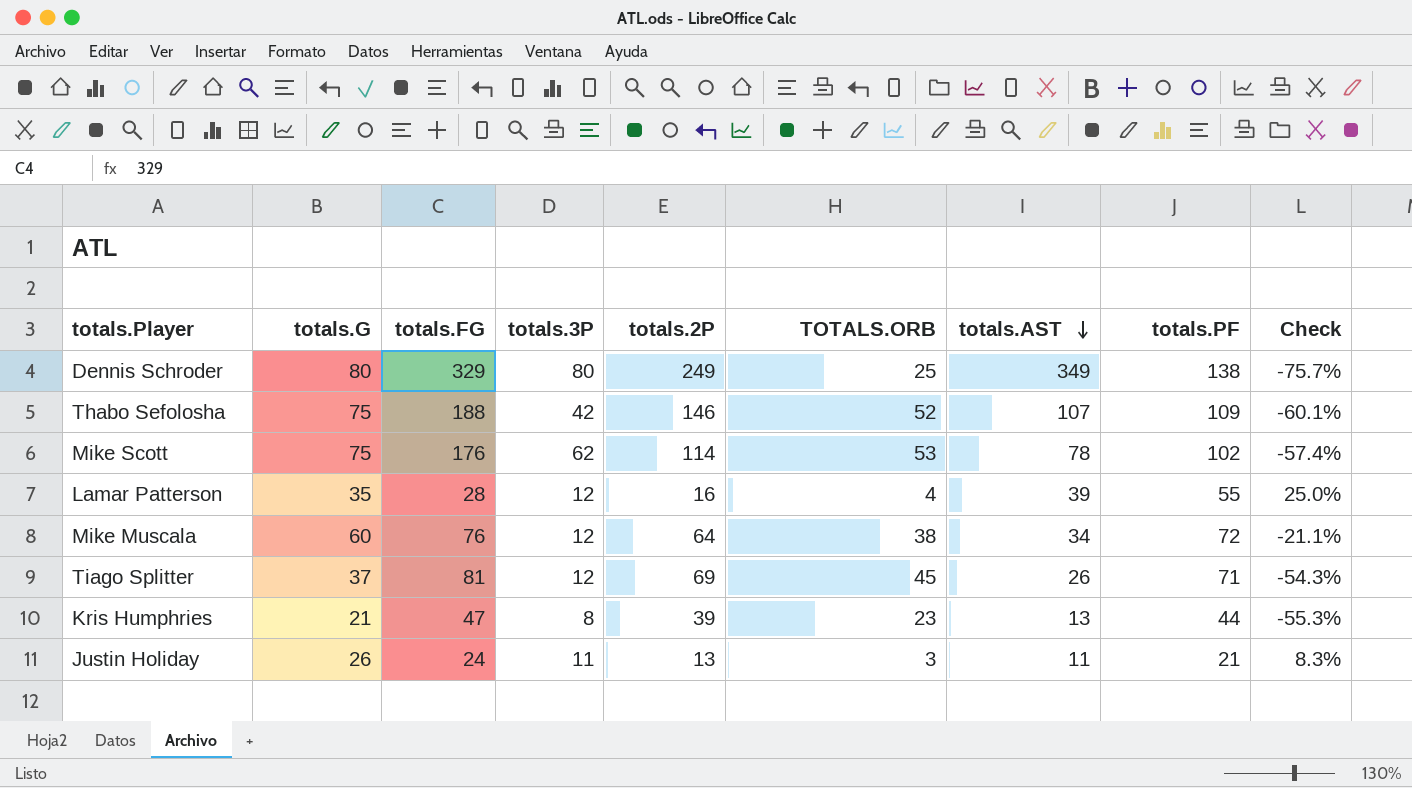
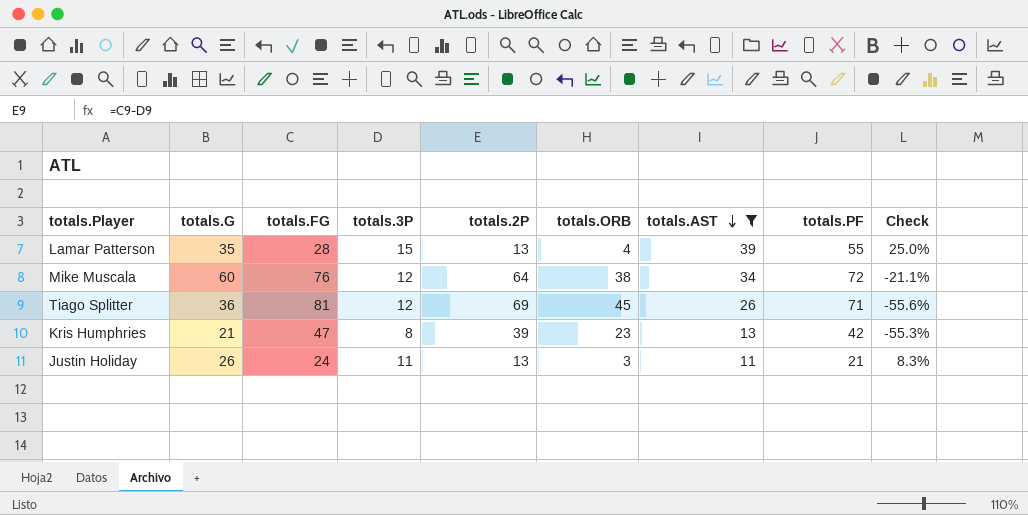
filter: none -> totals.AST <= 39
column name: TOTALS.ORB -> totals.ORB
Lamar Patterson | totals.3P: 12 -> 15
Lamar Patterson | totals.2P: 16 -> 13
Tiago Splitter | totals.G: 37 -> 36
Tiago Splitter | Check: -54.3% -> -55.6%
Kris Humphries | totals.PF: 44 -> 42

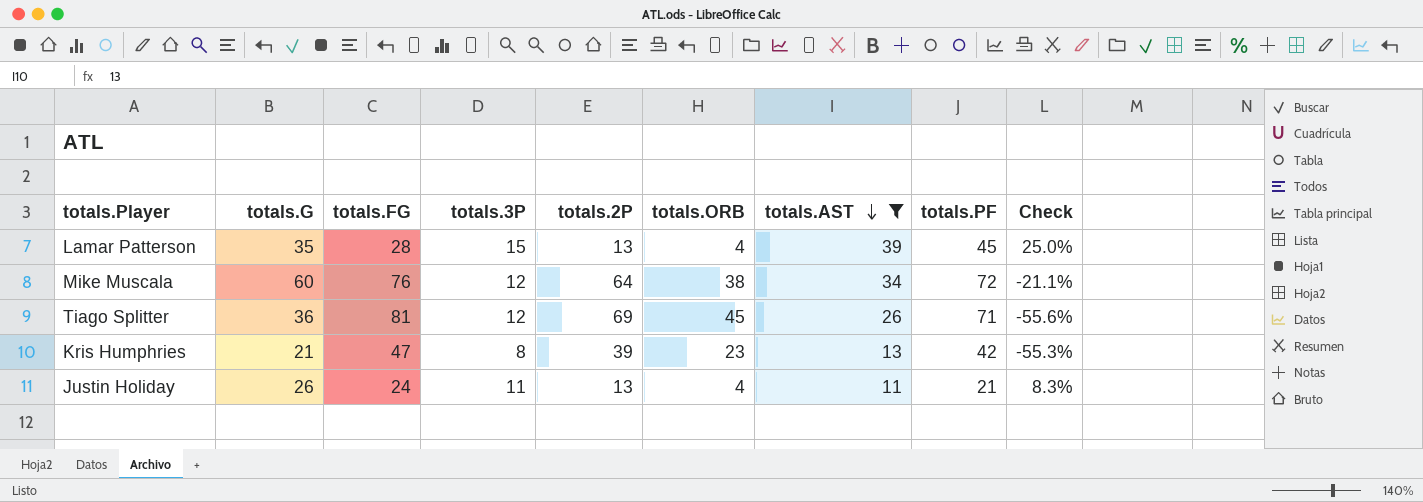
Lamar Patterson | totals.PF: 55 -> 45
Justin Holiday | totals.ORB: 3 -> 4

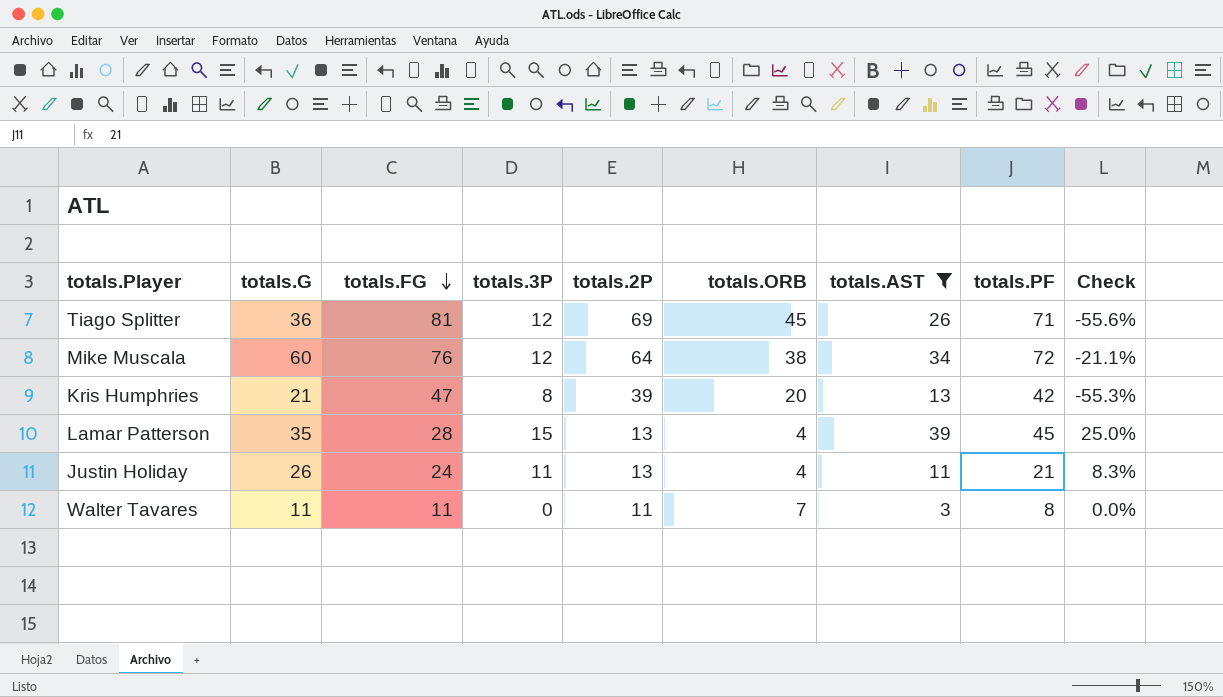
row order: totals.AST descending -> totals.FG descending
Kris Humphries | totals.ORB: 23 -> 20
row Walter Tavares: none -> 11 | 11 | 0 | 11 | 7 | 3 | 8 | 0.0%

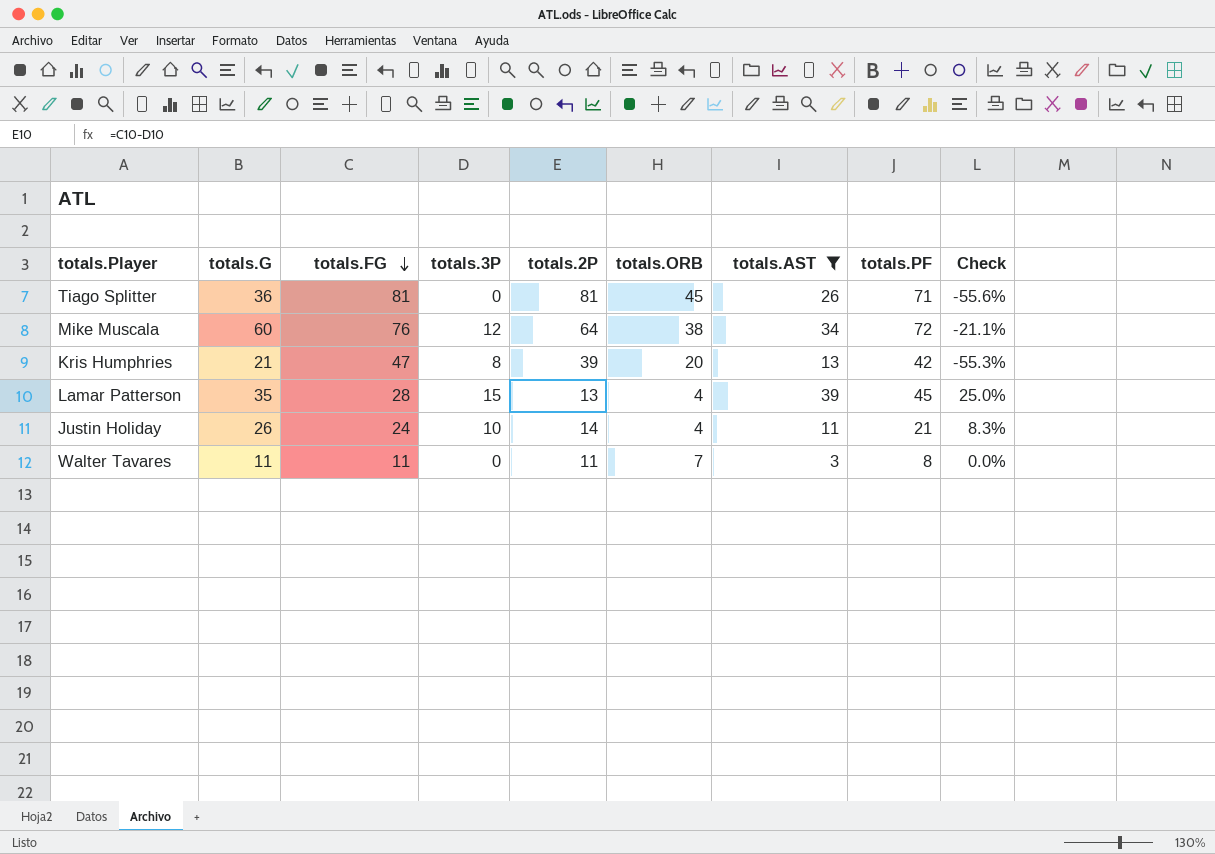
Tiago Splitter | totals.3P: 12 -> 0
Tiago Splitter | totals.2P: 69 -> 81
Justin Holiday | totals.3P: 11 -> 10
Justin Holiday | totals.2P: 13 -> 14

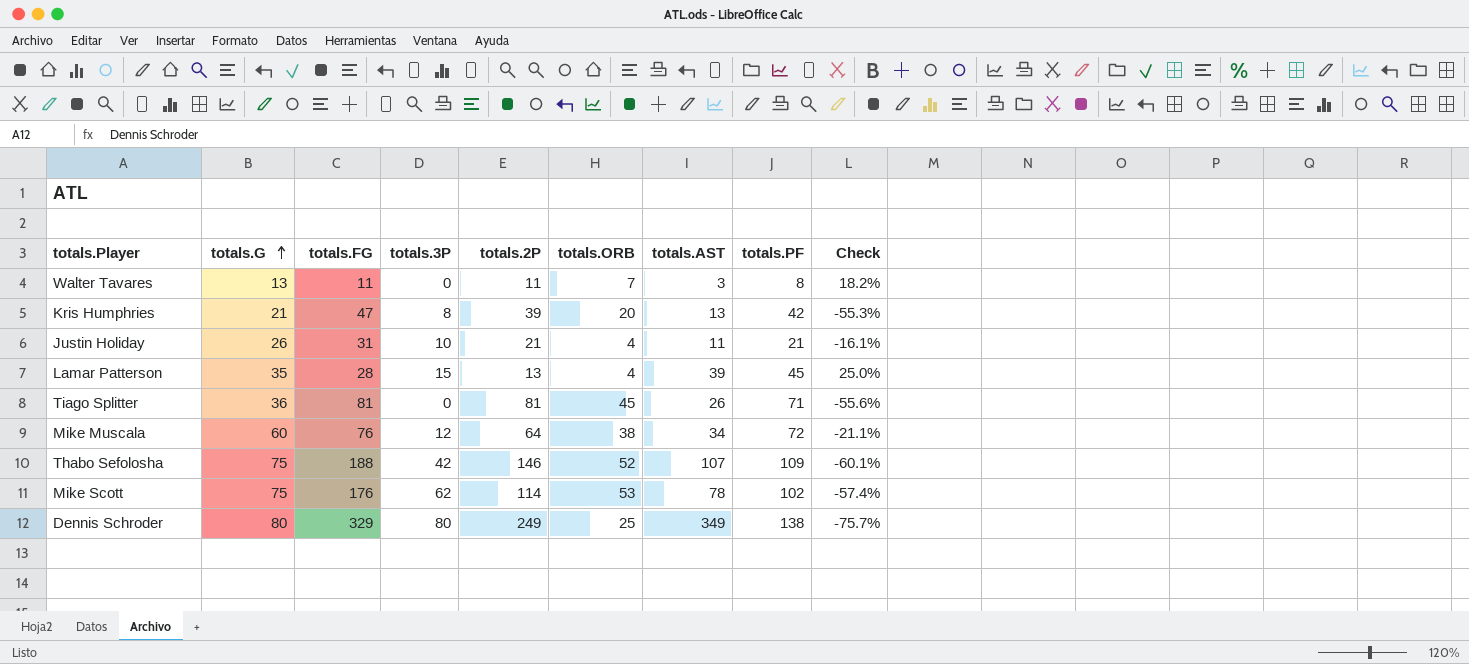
filter: totals.AST <= 39 -> none
row order: totals.FG descending -> totals.G ascending
Walter Tavares | totals.G: 11 -> 13
Walter Tavares | Check: 0.0% -> 18.2%
Justin Holiday | totals.FG: 24 -> 31
Justin Holiday | totals.2P: 14 -> 21
Justin Holiday | Check: 8.3% -> -16.1%

